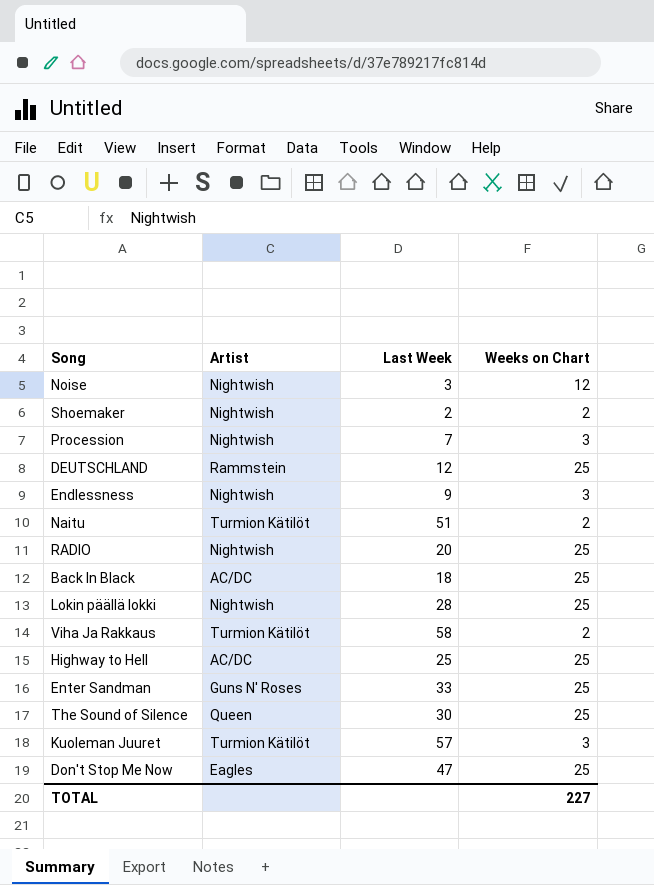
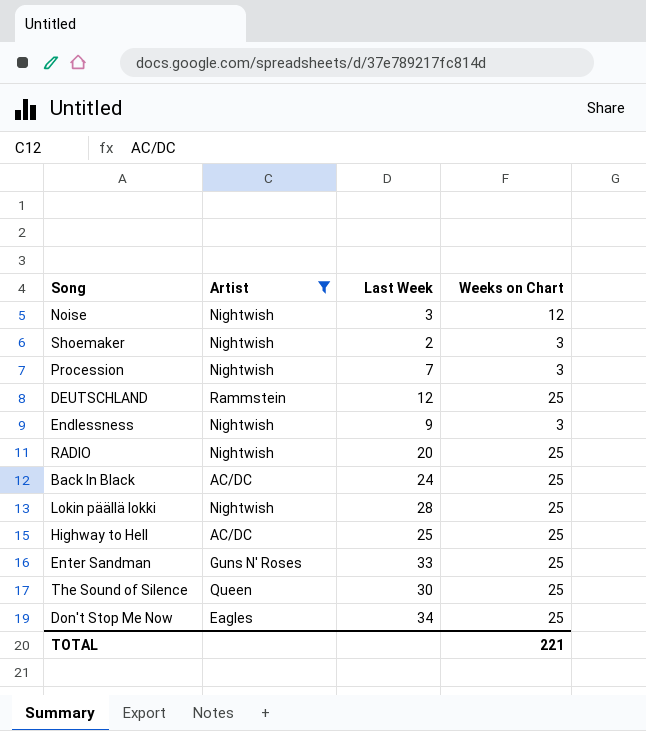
filter: none -> Artist != Turmion Kätilöt
Shoemaker | Weeks on Chart: 2 -> 3
Back In Black | Last Week: 18 -> 24
Don't Stop Me Now | Last Week: 47 -> 34
TOTAL | Weeks on Chart: 227 -> 221

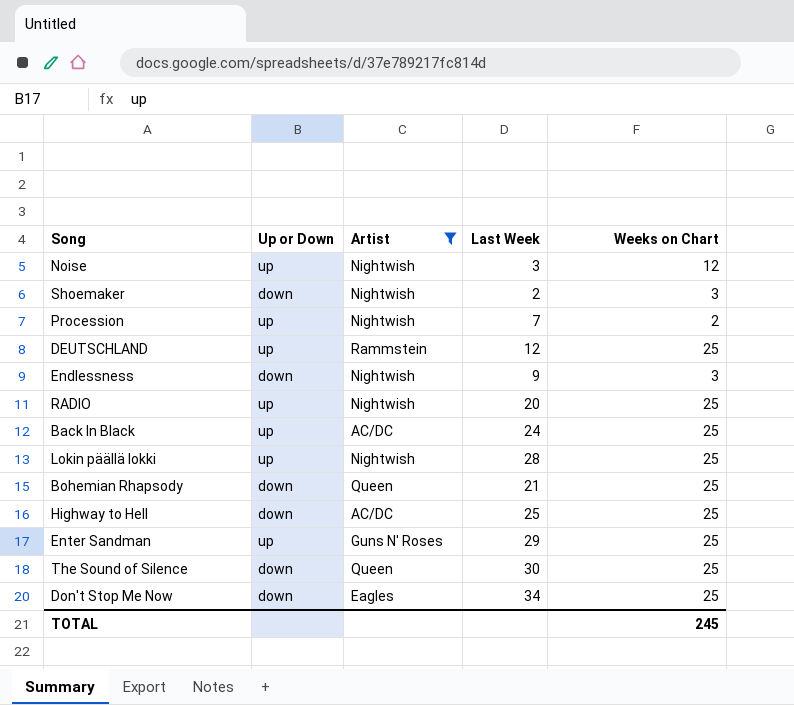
column Up or Down | position: none -> 2
Procession | Weeks on Chart: 3 -> 2
row Bohemian Rhapsody: none -> down | Queen | 21 | 25
Enter Sandman | Last Week: 33 -> 29
TOTAL | Weeks on Chart: 221 -> 245

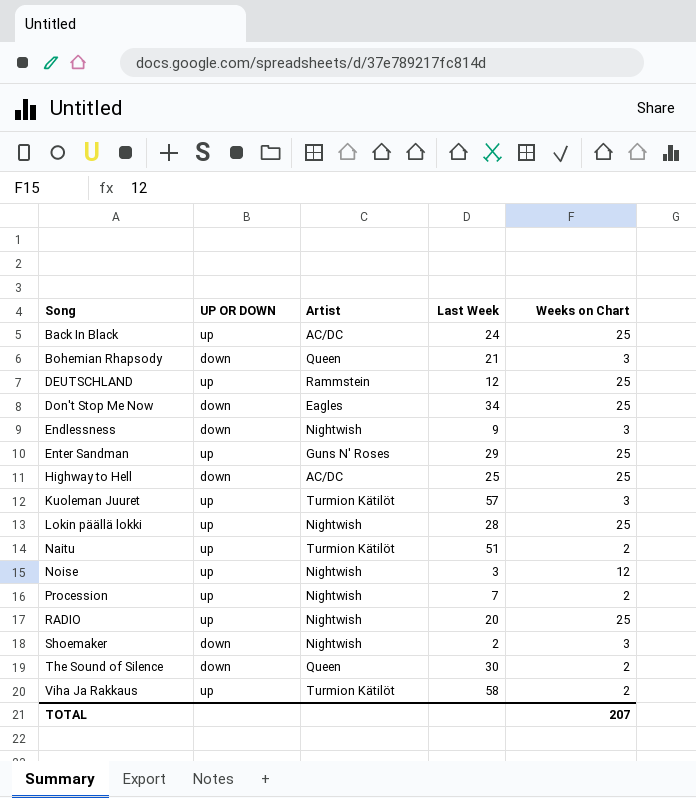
filter: Artist != Turmion Kätilöt -> none
row order: none -> Song ascending
column name: Up or Down -> UP OR DOWN
Bohemian Rhapsody | Weeks on Chart: 25 -> 3
The Sound of Silence | Weeks on Chart: 25 -> 2
TOTAL | Weeks on Chart: 245 -> 207

